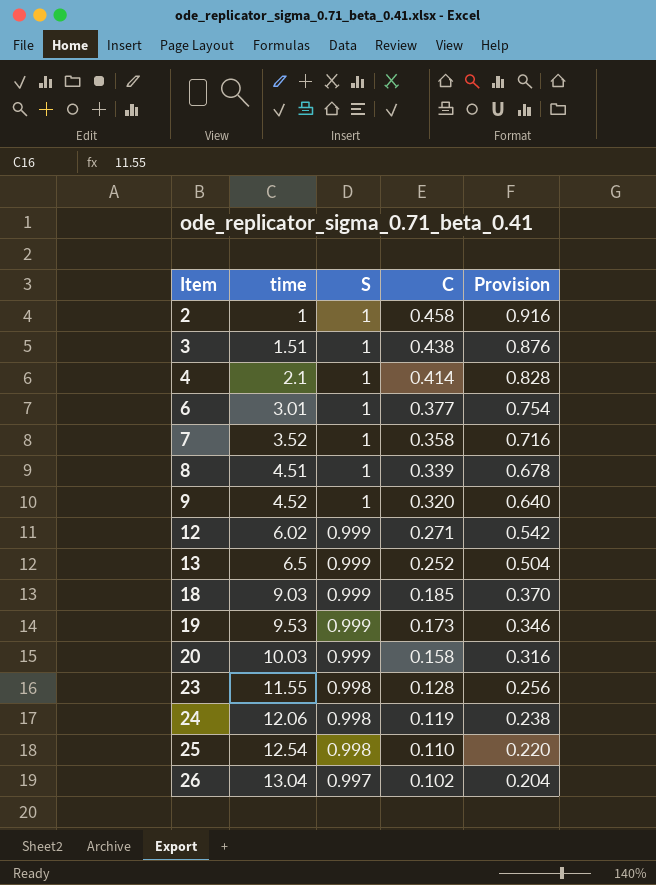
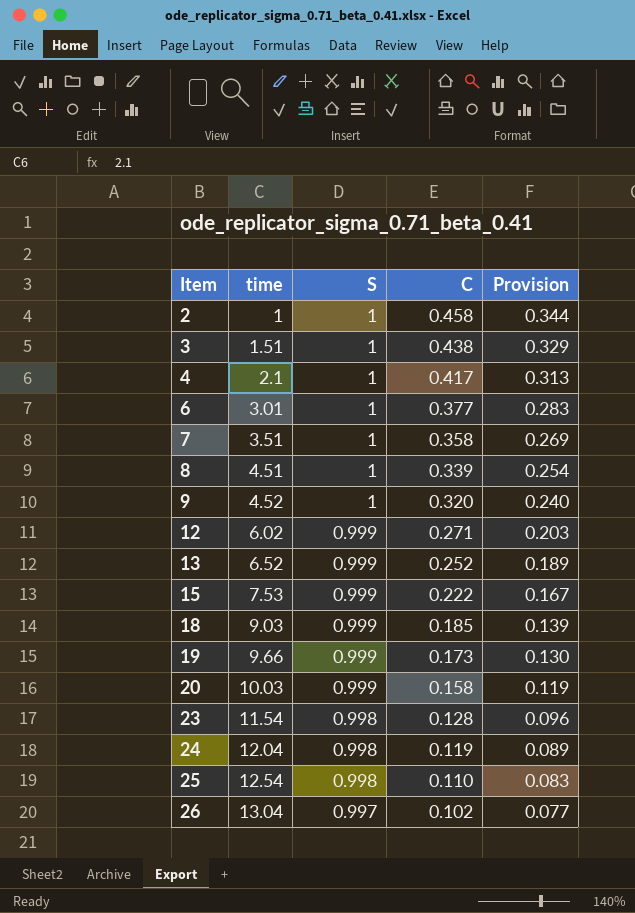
column Provision | formula: [C] * 2 -> [C] * 0.75
4 | C: 0.414 -> 0.417
7 | time: 3.52 -> 3.51
13 | time: 6.5 -> 6.52
row 15: none -> 7.53 | 0.999 | 0.222 | 0.167
19 | time: 9.53 -> 9.66
23 | time: 11.55 -> 11.54
24 | time: 12.06 -> 12.04

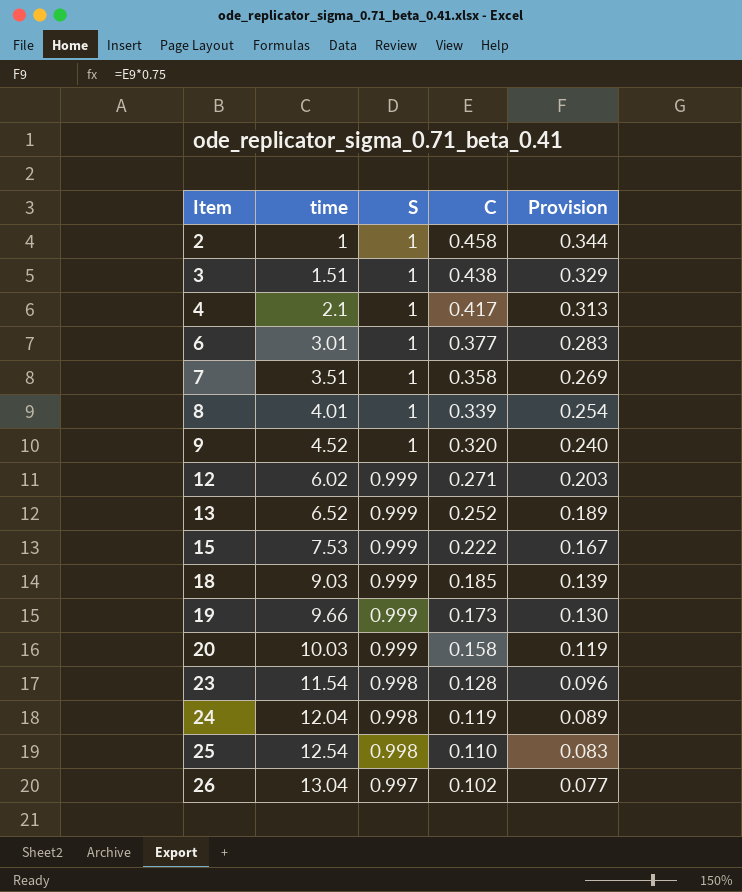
8 | time: 4.51 -> 4.01

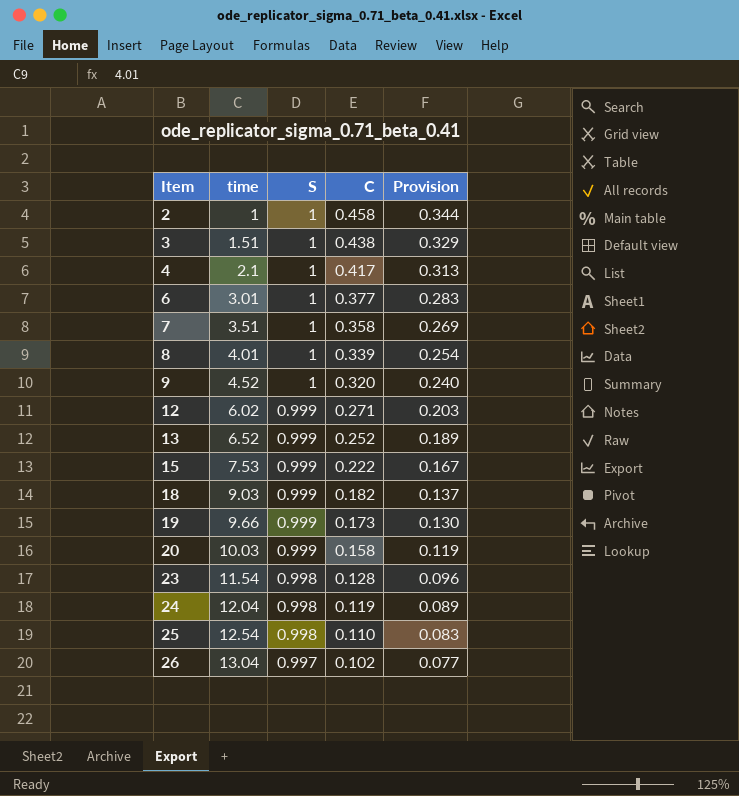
18 | C: 0.185 -> 0.182
18 | Provision: 0.139 -> 0.137

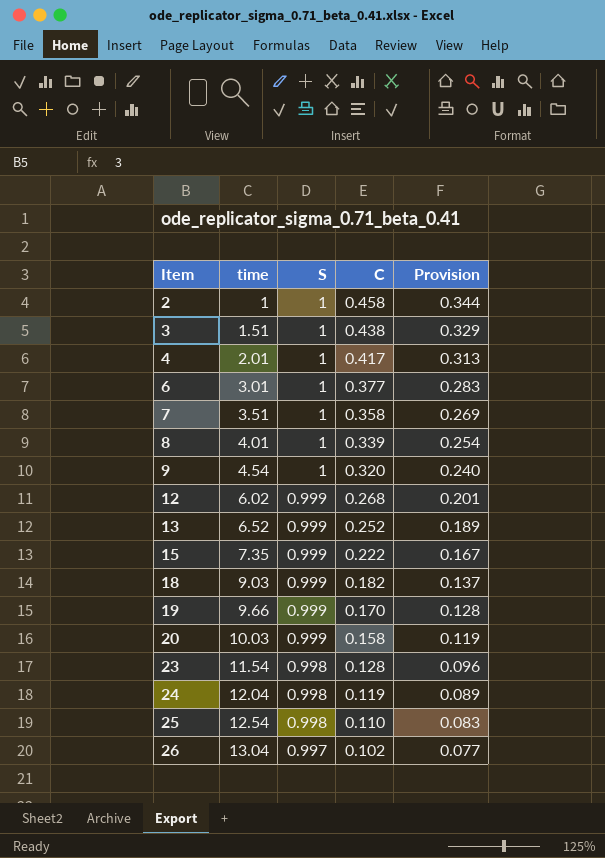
4 | time: 2.1 -> 2.01
9 | time: 4.52 -> 4.54
12 | C: 0.271 -> 0.268
12 | Provision: 0.203 -> 0.201
15 | time: 7.53 -> 7.35
19 | C: 0.173 -> 0.170
19 | Provision: 0.130 -> 0.128

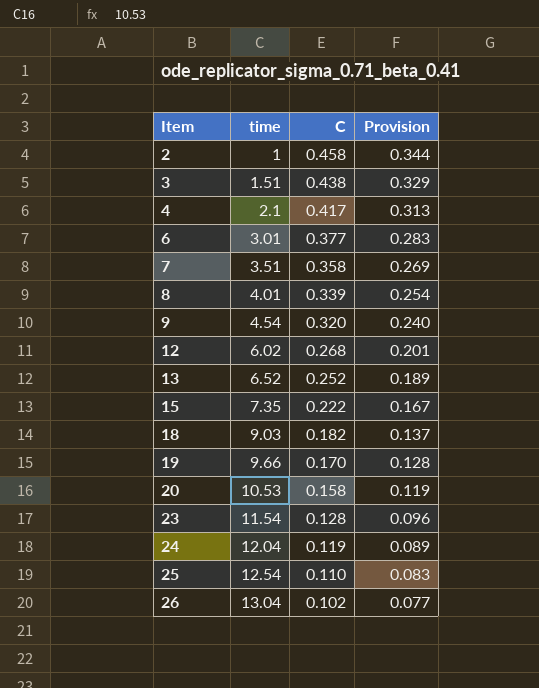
column S | position: 3 -> none
4 | time: 2.01 -> 2.1
20 | time: 10.03 -> 10.53

